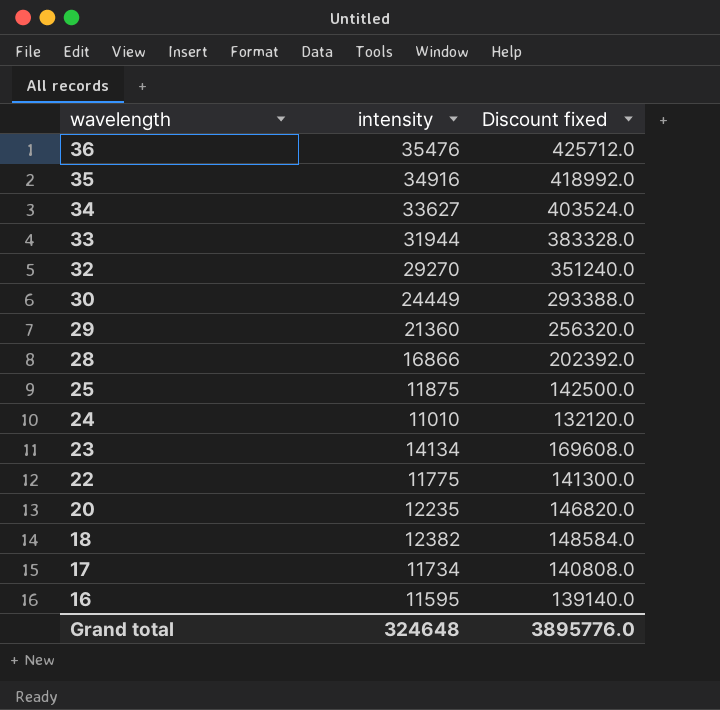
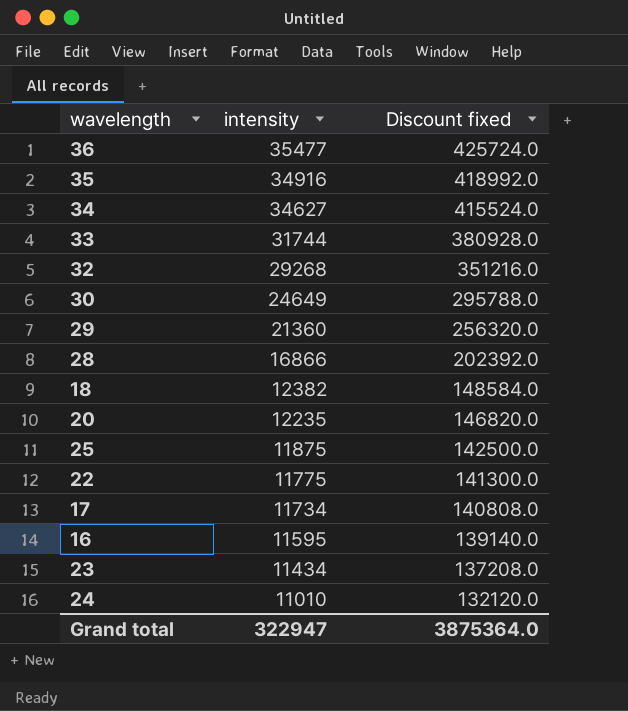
row order: wavelength descending -> intensity descending
36 | intensity: 35476 -> 35477
36 | Discount fixed: 425712.0 -> 425724.0
34 | intensity: 33627 -> 34627
34 | Discount fixed: 403524.0 -> 415524.0
33 | intensity: 31944 -> 31744
33 | Discount fixed: 383328.0 -> 380928.0
32 | intensity: 29270 -> 29268
32 | Discount fixed: 351240.0 -> 351216.0
30 | intensity: 24449 -> 24649
30 | Discount fixed: 293388.0 -> 295788.0
23 | intensity: 14134 -> 11434
23 | Discount fixed: 169608.0 -> 137208.0
Grand total | intensity: 324648 -> 322947
Grand total | Discount fixed: 3895776.0 -> 3875364.0

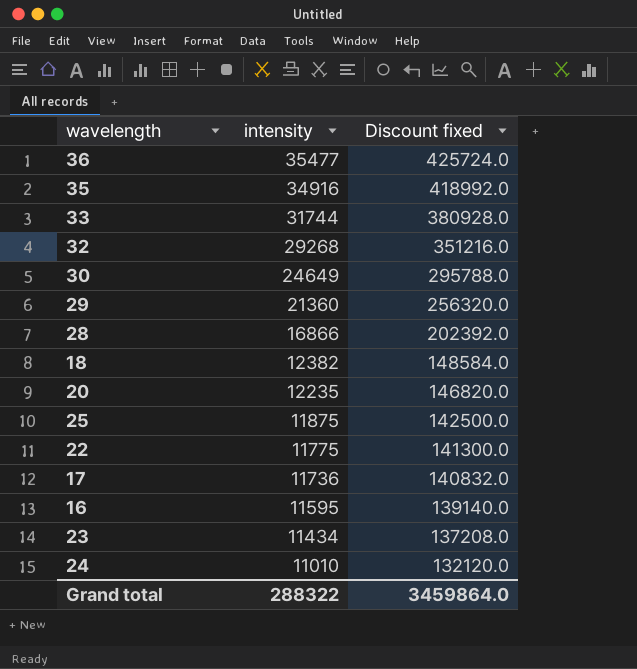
row 34: 34627 | 415524.0 -> none
17 | intensity: 11734 -> 11736
17 | Discount fixed: 140808.0 -> 140832.0
Grand total | intensity: 322947 -> 288322
Grand total | Discount fixed: 3875364.0 -> 3459864.0

